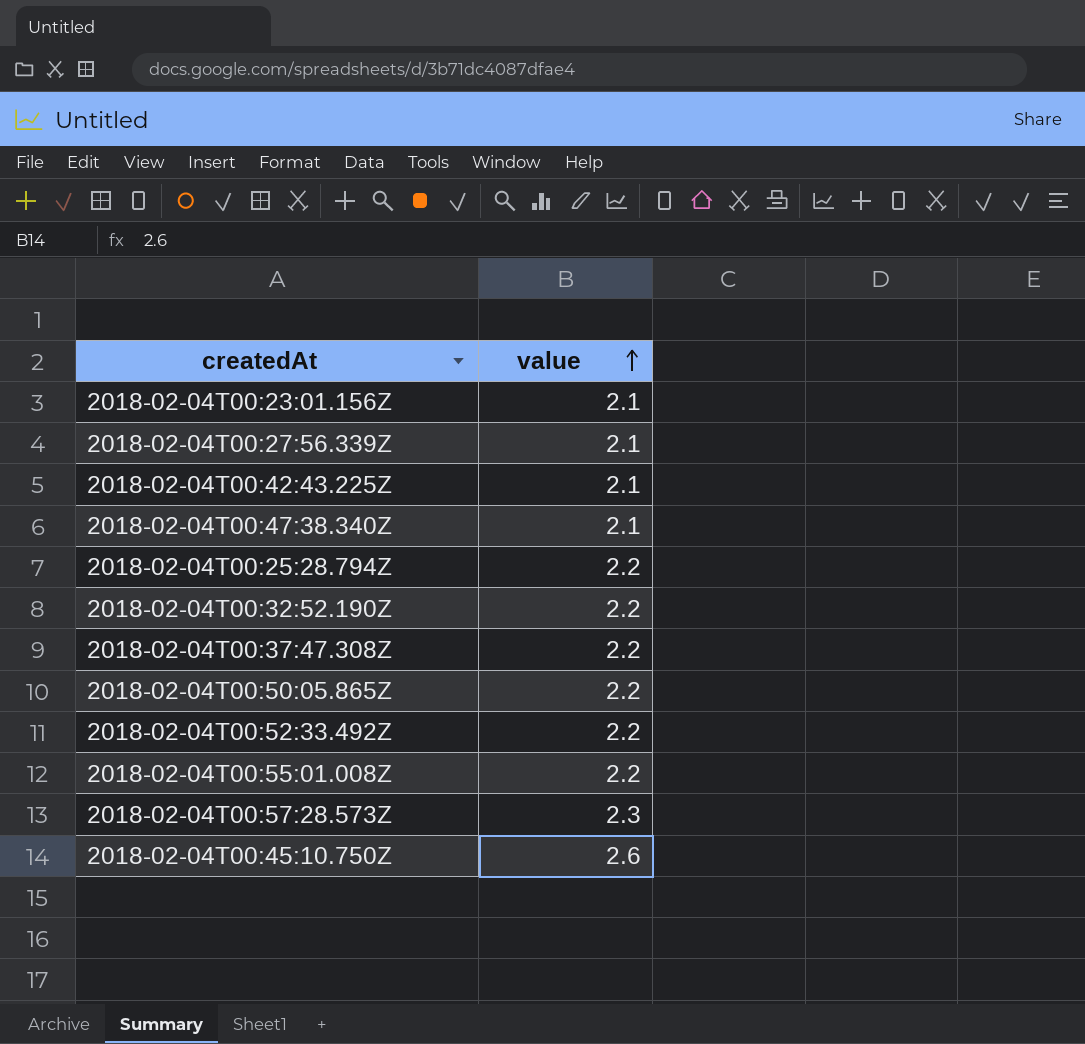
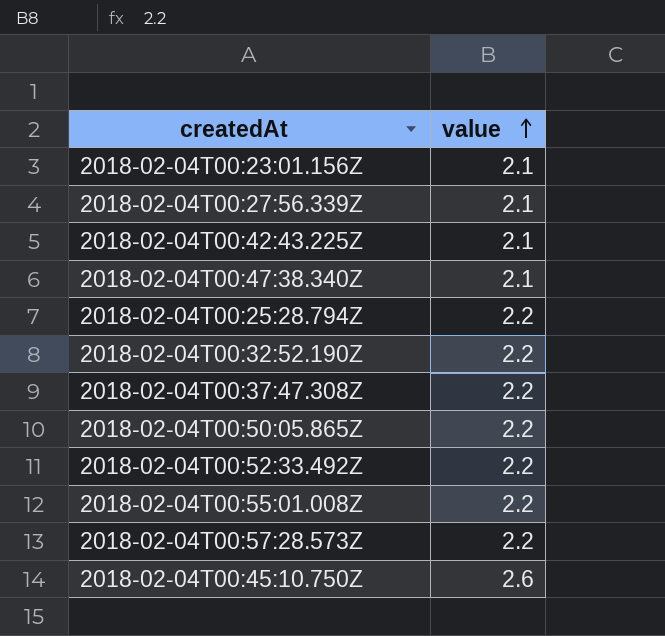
2018-02-04T00:57:28.573Z | value: 2.3 -> 2.2

